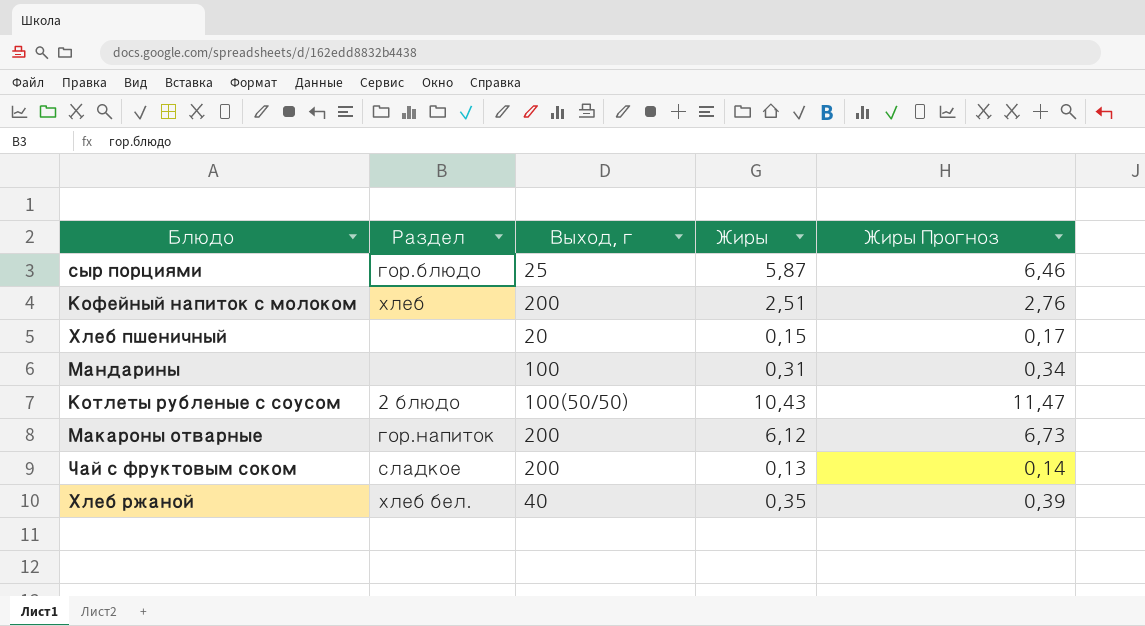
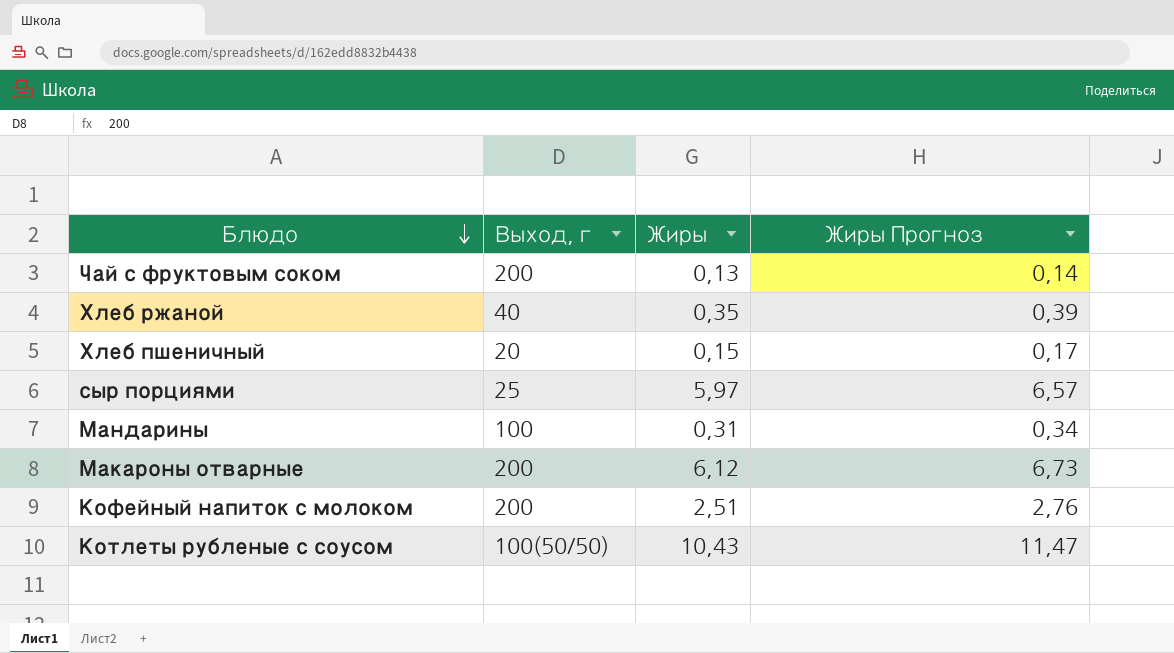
row order: none -> Блюдо descending
column Раздел | position: 2 -> none
сыр порциями | Жиры: 5,87 -> 5,97
сыр порциями | Жиры Прогноз: 6,46 -> 6,57

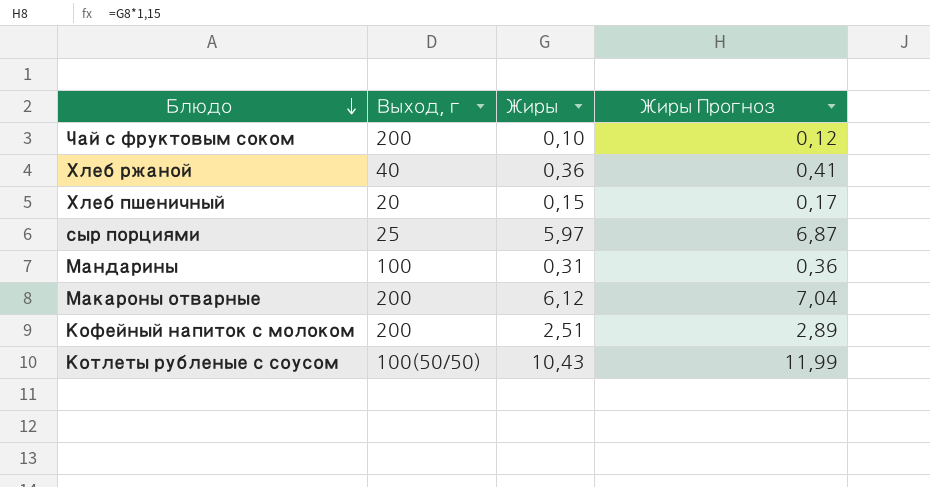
column Жиры Прогноз | formula: [Жиры] * 1,1 -> [Жиры] * 1,15
Чай с фруктовым соком | Жиры: 0,13 -> 0,10
Хлеб ржаной | Жиры: 0,35 -> 0,36

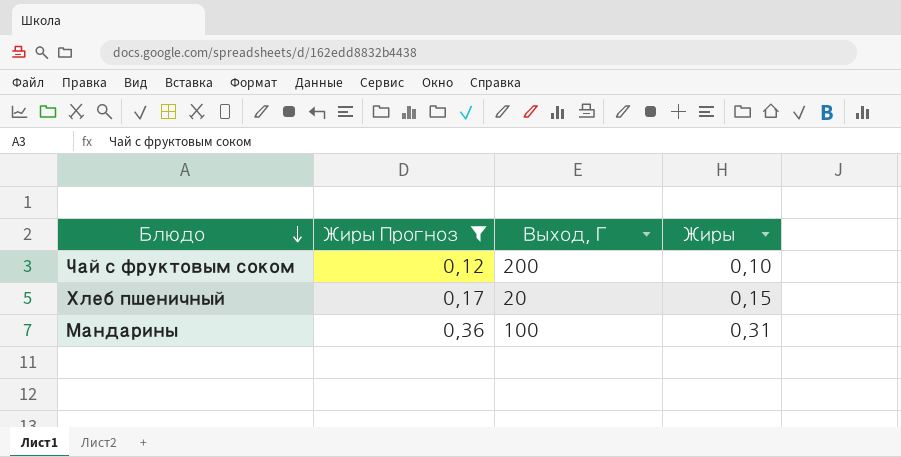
filter: none -> Жиры Прогноз <= 0,36
column Жиры Прогноз | position: 4 -> 2
column name: Выход, г -> Выход, Г

